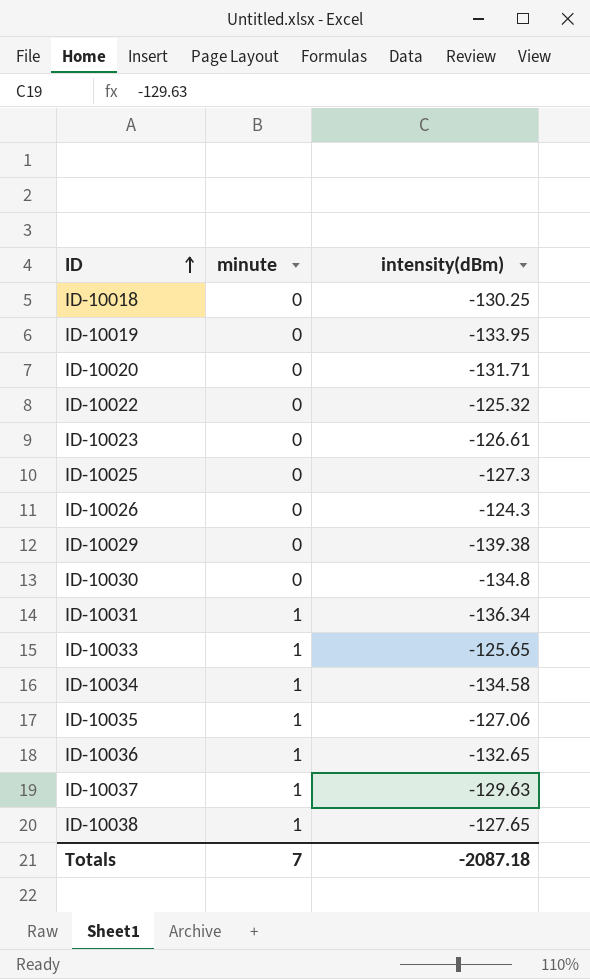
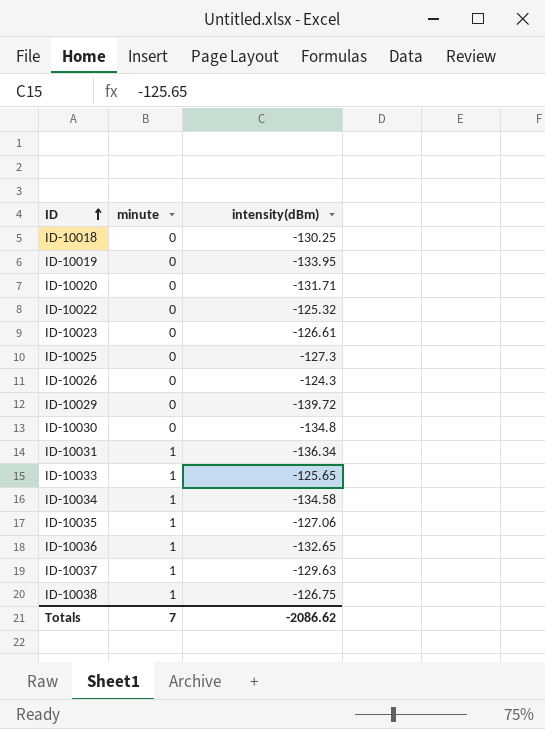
ID-10029 | intensity(dBm): -139.38 -> -139.72
ID-10038 | intensity(dBm): -127.65 -> -126.75
Totals | intensity(dBm): -2087.18 -> -2086.62

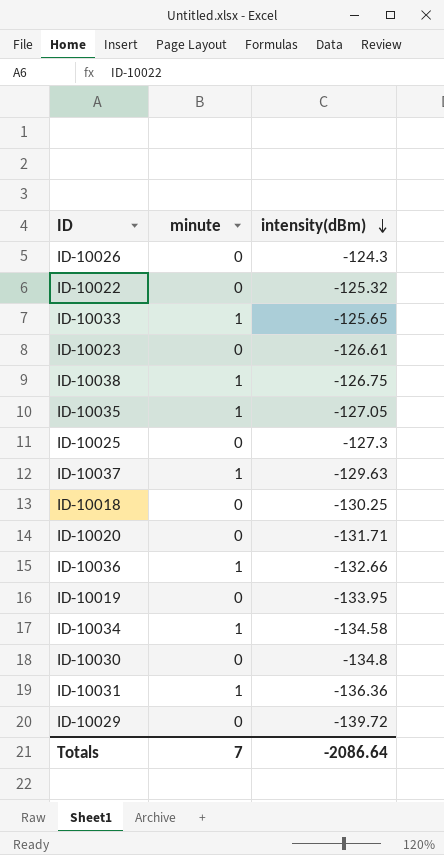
row order: ID ascending -> intensity(dBm) descending
ID-10035 | intensity(dBm): -127.06 -> -127.05
ID-10036 | intensity(dBm): -132.65 -> -132.66
ID-10031 | intensity(dBm): -136.34 -> -136.36
Totals | intensity(dBm): -2086.62 -> -2086.64

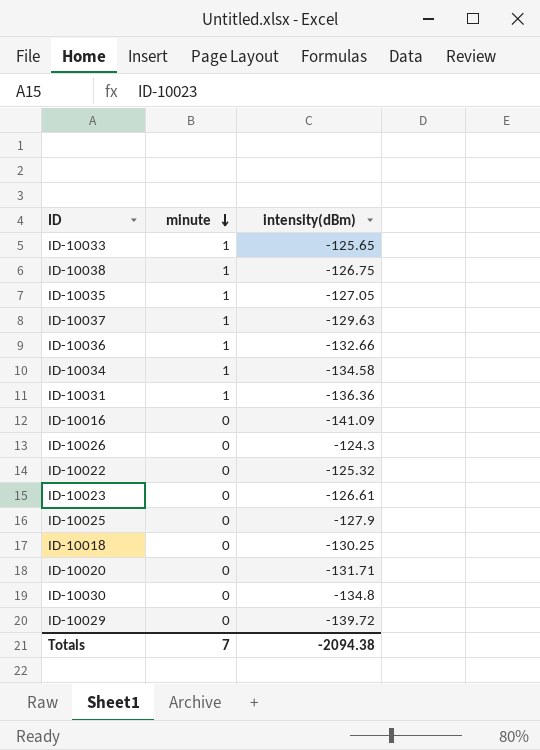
row order: intensity(dBm) descending -> minute descending
row ID-10019: 0 | -133.95 -> none
row ID-10016: none -> 0 | -141.09
ID-10025 | intensity(dBm): -127.3 -> -127.9
Totals | intensity(dBm): -2086.64 -> -2094.38

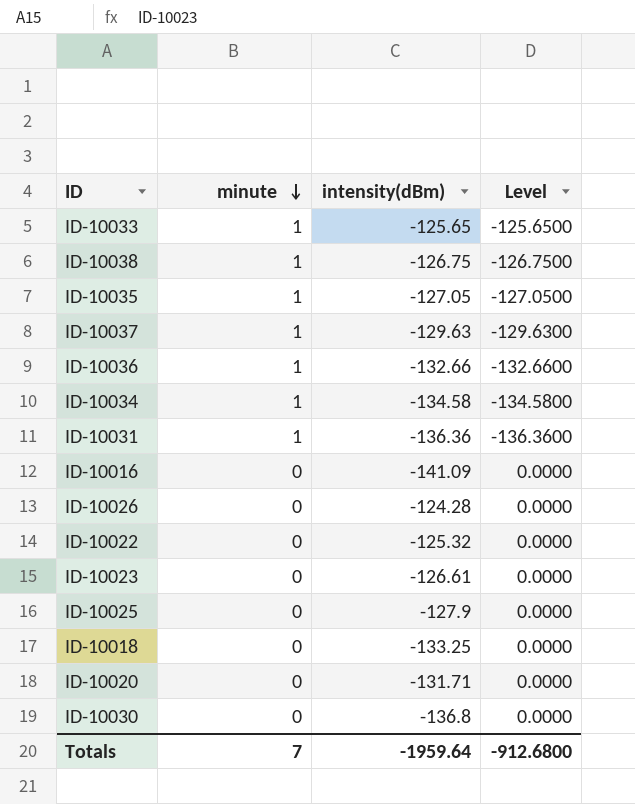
column Level | formula: none -> [minute] * [intensity(dBm)]
row ID-10029: 0 | -139.72 -> none
ID-10026 | intensity(dBm): -124.3 -> -124.28
ID-10018 | intensity(dBm): -130.25 -> -133.25
ID-10030 | intensity(dBm): -134.8 -> -136.8
Totals | intensity(dBm): -2094.38 -> -1959.64

